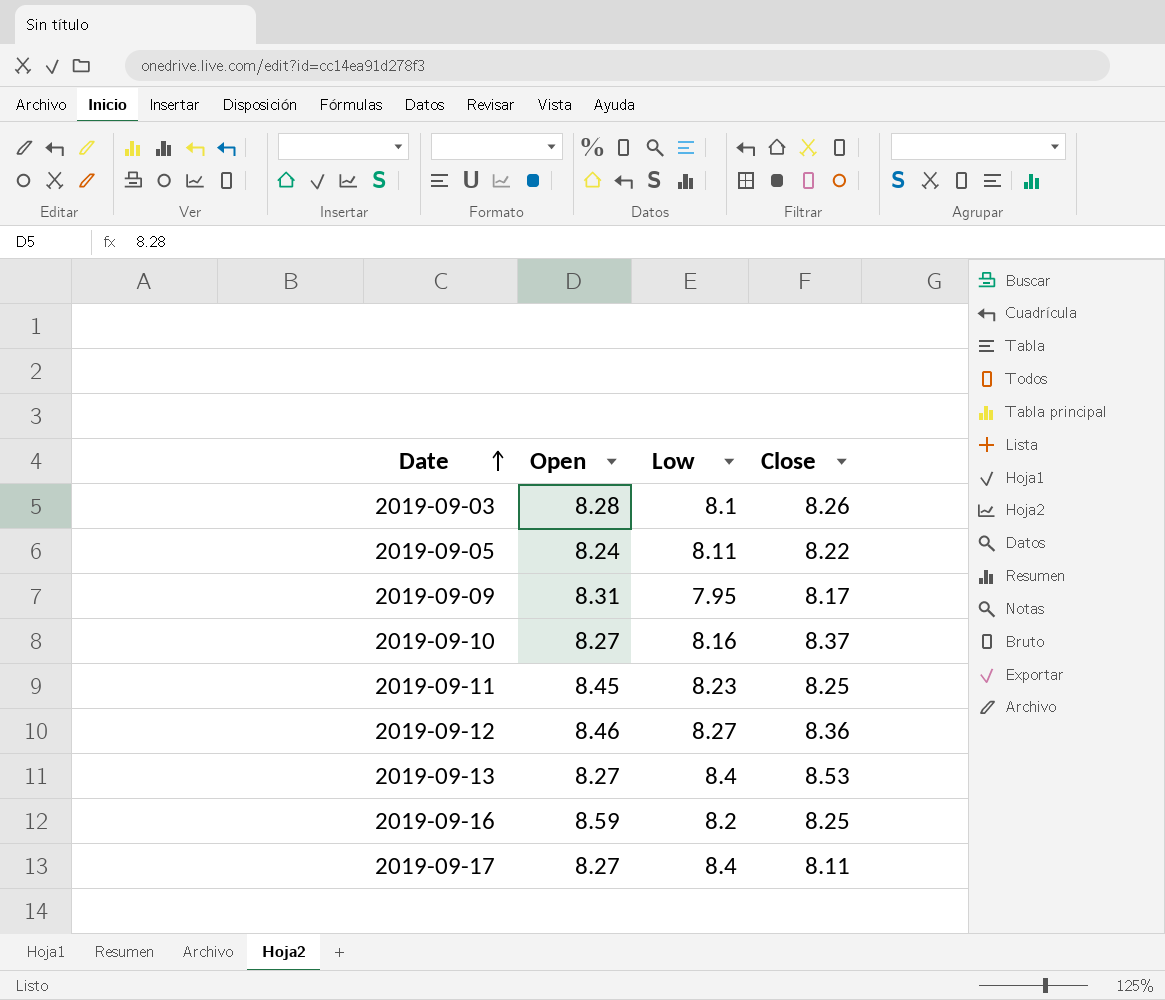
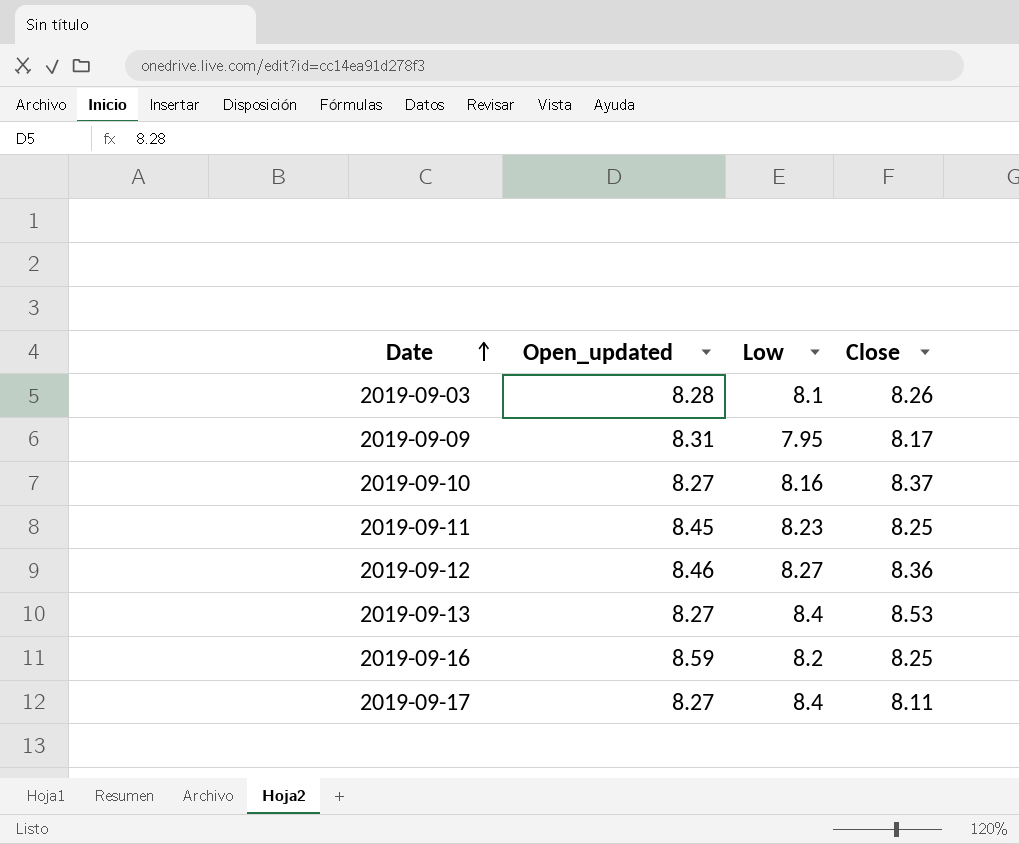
column name: Open -> Open_updated
row 2019-09-05: 8.24 | 8.11 | 8.22 -> none

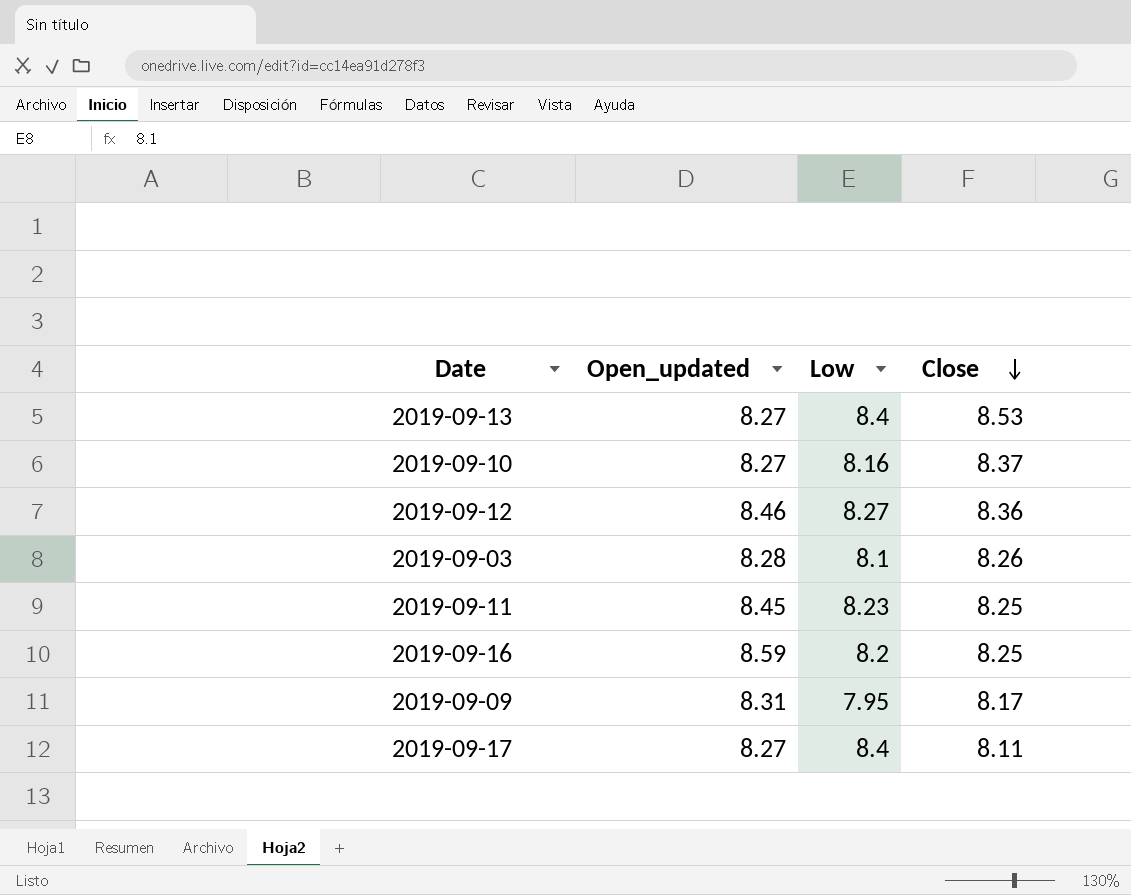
row order: Date ascending -> Close descending

